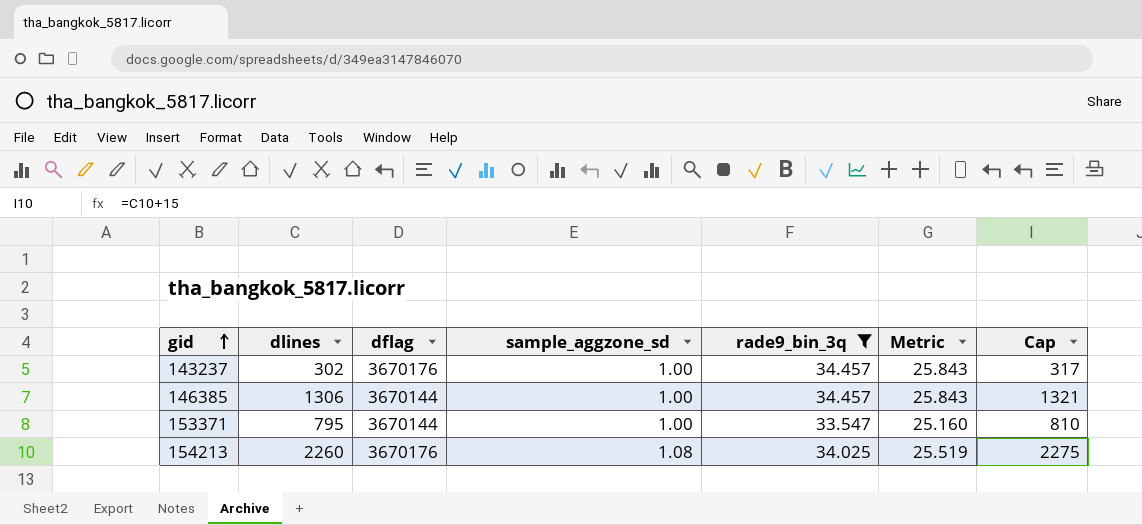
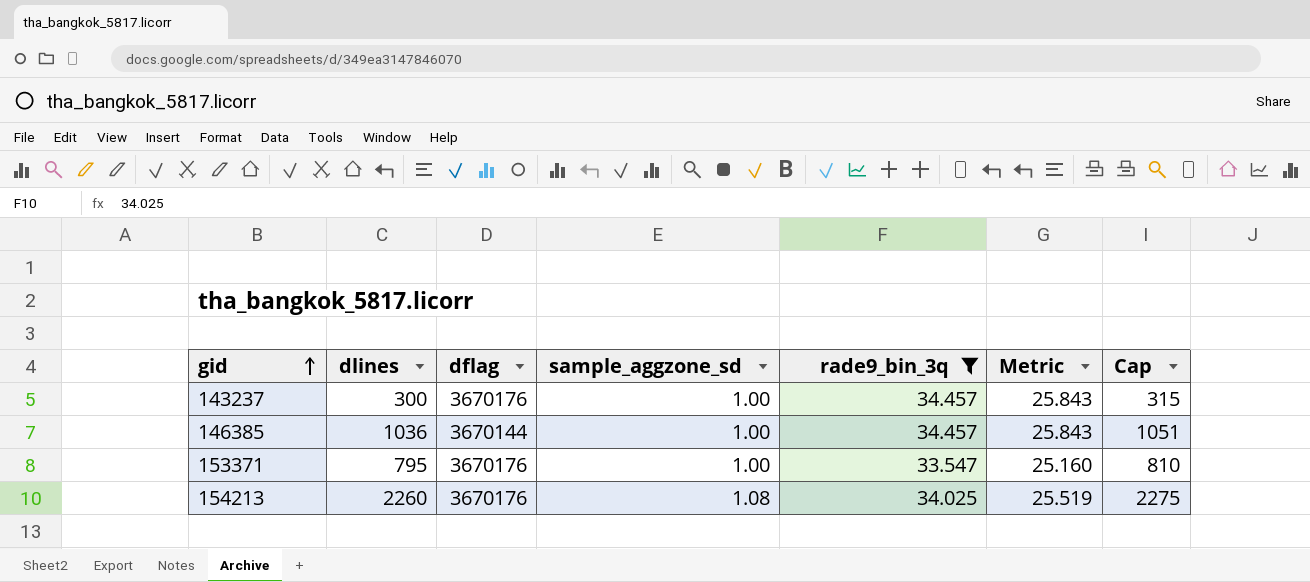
143237 | dlines: 302 -> 300
143237 | Cap: 317 -> 315
146385 | dlines: 1306 -> 1036
146385 | Cap: 1321 -> 1051
153371 | dflag: 3670144 -> 3670176

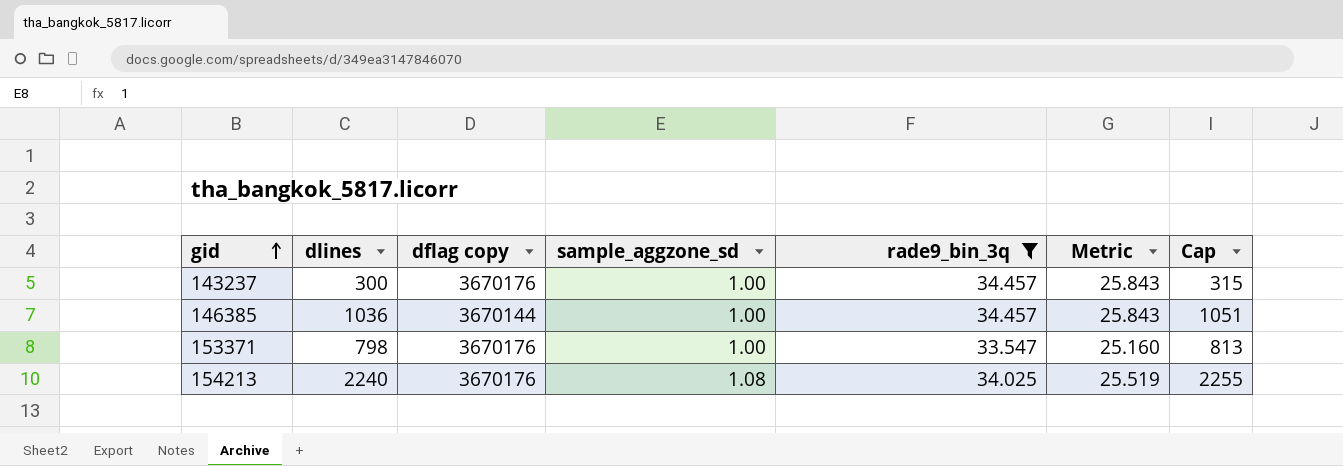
column name: dflag -> dflag copy
153371 | dlines: 795 -> 798
153371 | Cap: 810 -> 813
154213 | dlines: 2260 -> 2240
154213 | Cap: 2275 -> 2255

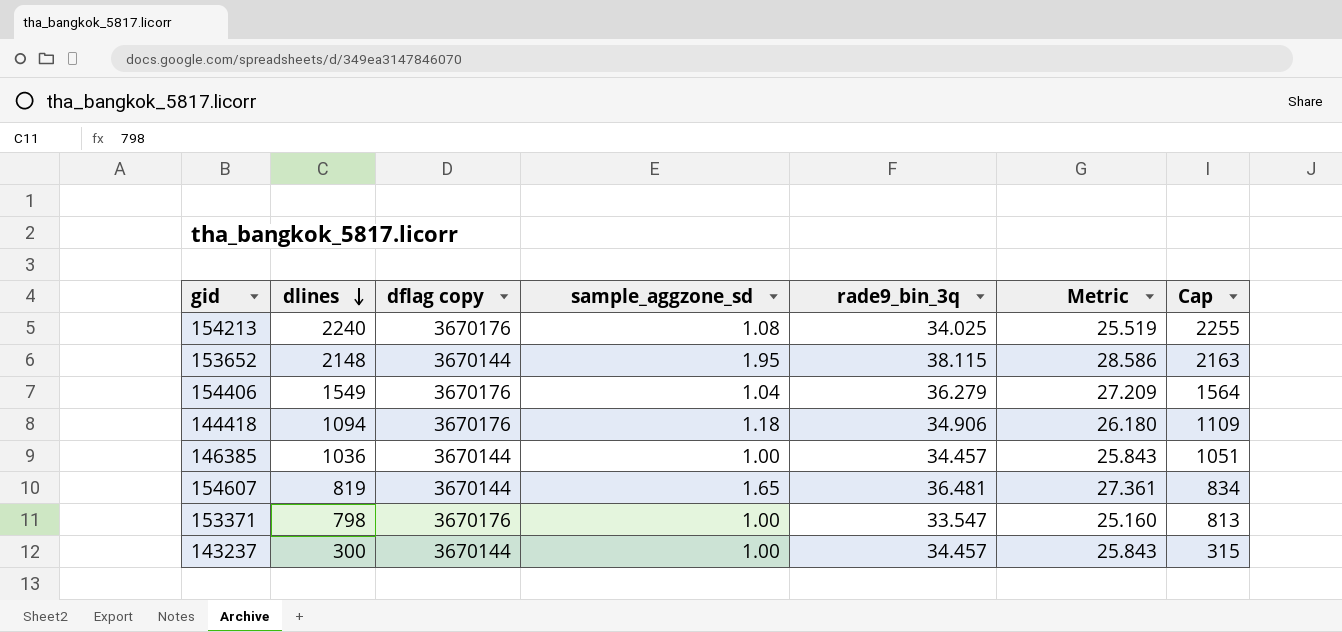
filter: rade9_bin_3q <= 34.457 -> none
row order: gid ascending -> dlines descending
143237 | dflag copy: 3670176 -> 3670144

